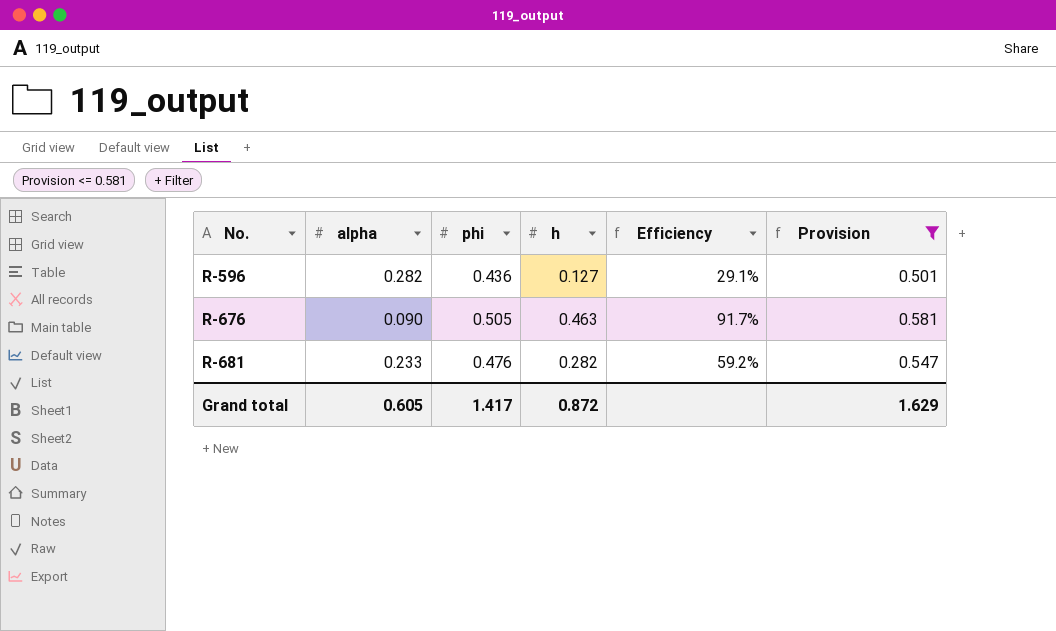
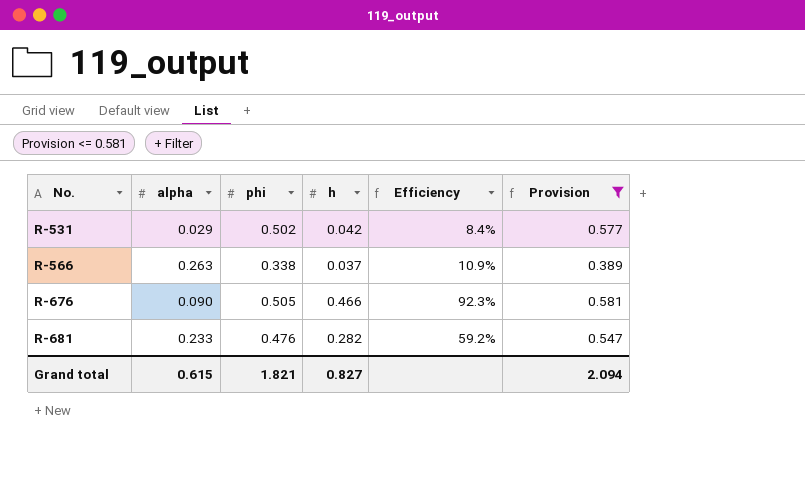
row R-596: 0.282 | 0.436 | 0.127 | 29.1% | 0.501 -> none
row R-531: none -> 0.029 | 0.502 | 0.042 | 8.4% | 0.577
row R-566: none -> 0.263 | 0.338 | 0.037 | 10.9% | 0.389
R-676 | h: 0.463 -> 0.466
R-676 | Efficiency: 91.7% -> 92.3%
Grand total | alpha: 0.605 -> 0.615
Grand total | phi: 1.417 -> 1.821
Grand total | h: 0.872 -> 0.827
Grand total | Provision: 1.629 -> 2.094

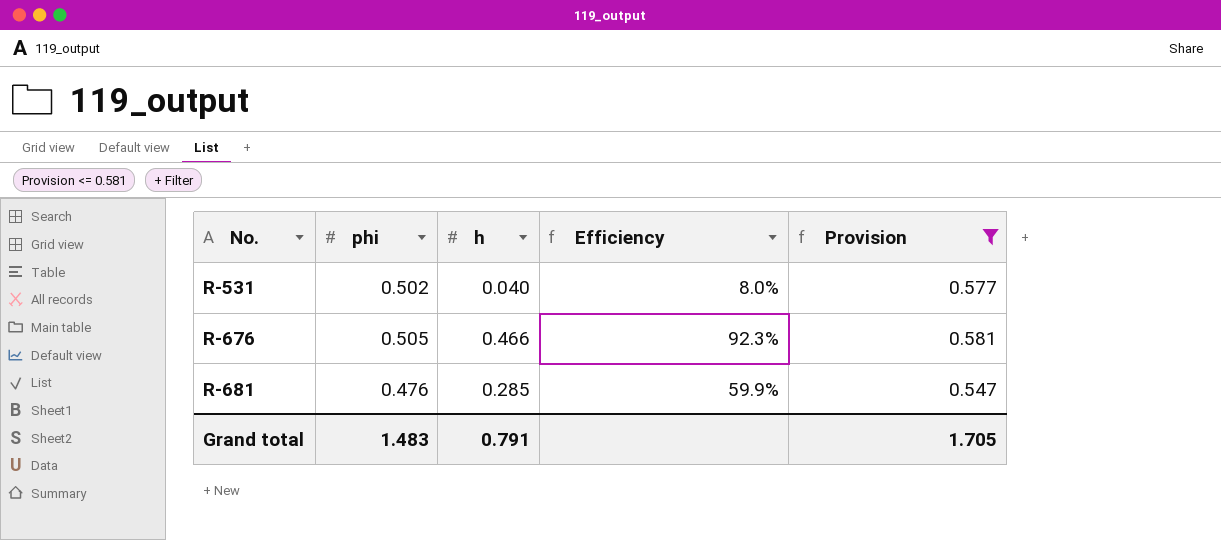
column alpha | position: 2 -> none
row R-566: 0.263 | 0.338 | 0.037 | 10.9% | 0.389 -> none
R-531 | h: 0.042 -> 0.040
R-531 | Efficiency: 8.4% -> 8.0%
R-681 | h: 0.282 -> 0.285
R-681 | Efficiency: 59.2% -> 59.9%
Grand total | phi: 1.821 -> 1.483
Grand total | h: 0.827 -> 0.791
Grand total | Provision: 2.094 -> 1.705

